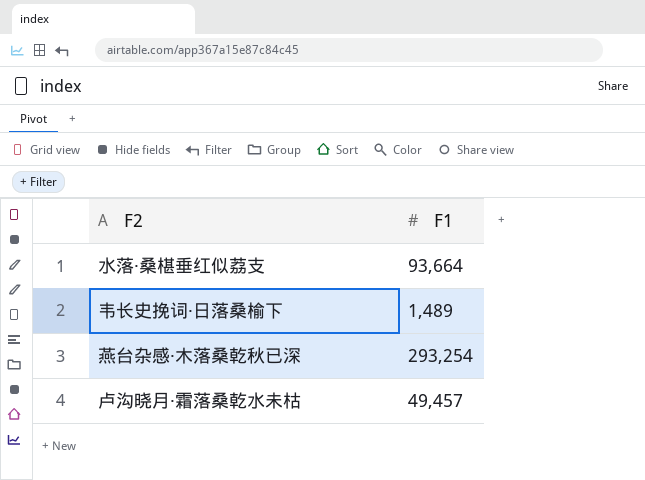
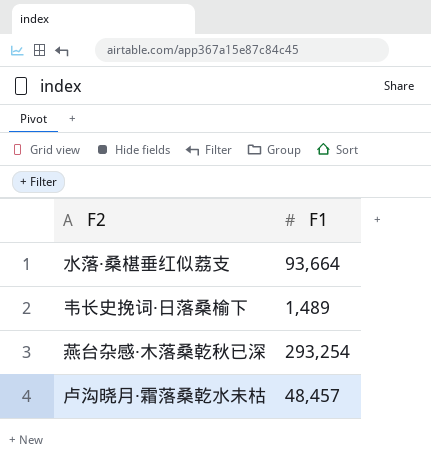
卢沟晓月·霜落桑乾水未枯 | F1: 49,457 -> 48,457

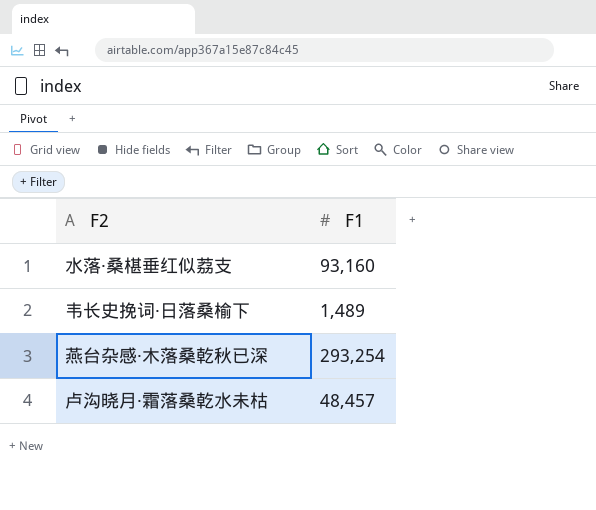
水落·桑椹垂红似荔支 | F1: 93,664 -> 93,160

